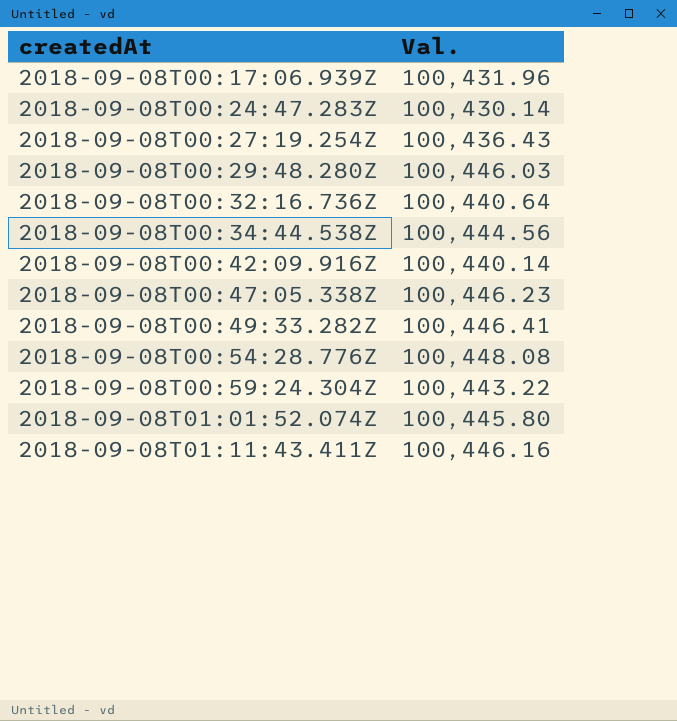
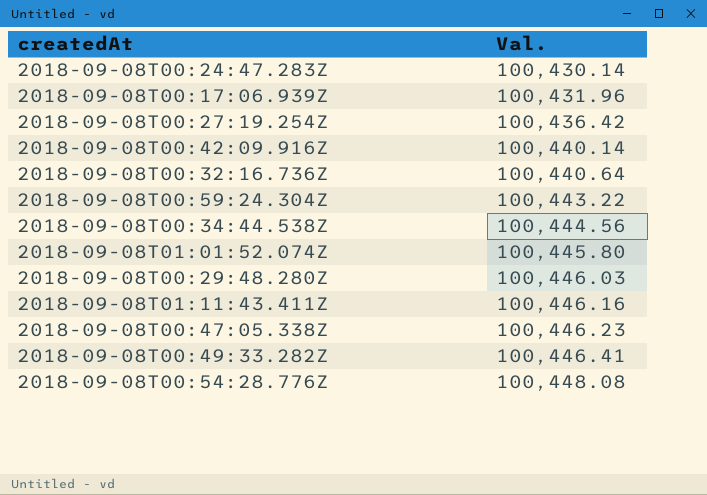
row order: createdAt ascending -> Val. ascending
2018-09-08T00:27:19.254Z | Val.: 100,436.43 -> 100,436.42

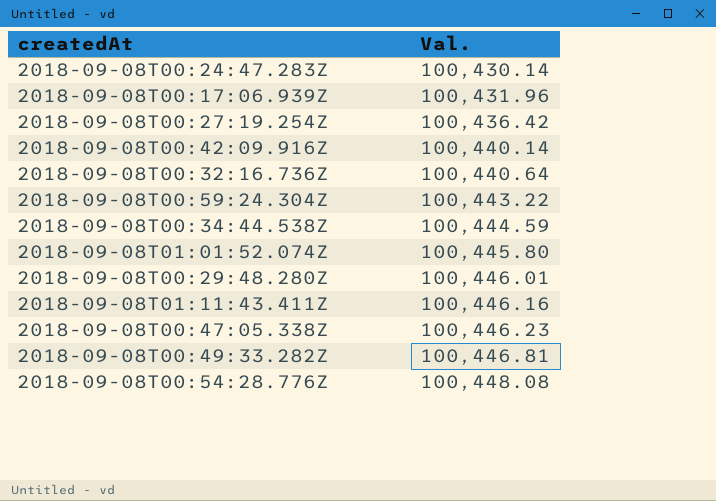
2018-09-08T00:34:44.538Z | Val.: 100,444.56 -> 100,444.59
2018-09-08T00:29:48.280Z | Val.: 100,446.03 -> 100,446.01
2018-09-08T00:49:33.282Z | Val.: 100,446.41 -> 100,446.81

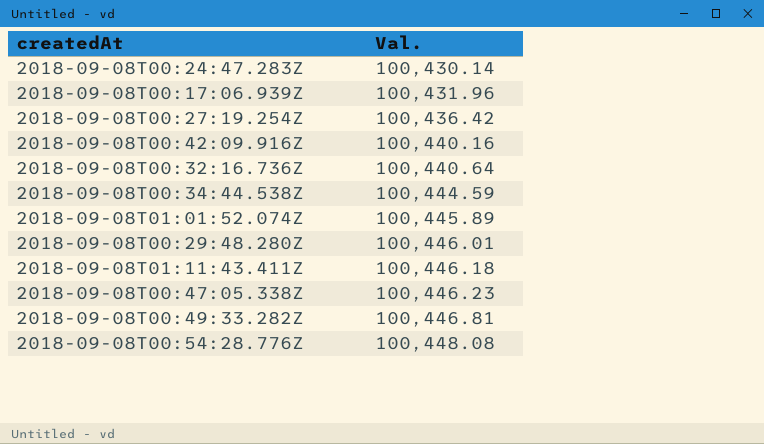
row 2018-09-08T00:59:24.304Z: 100,443.22 -> none
2018-09-08T00:42:09.916Z | Val.: 100,440.14 -> 100,440.16
2018-09-08T01:01:52.074Z | Val.: 100,445.80 -> 100,445.89
2018-09-08T01:11:43.411Z | Val.: 100,446.16 -> 100,446.18

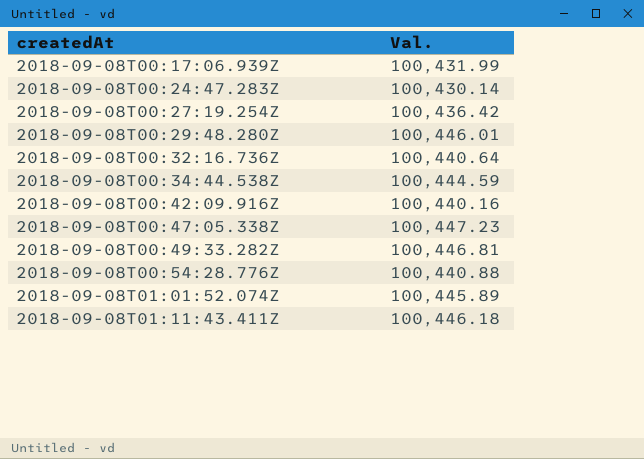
row order: Val. ascending -> createdAt ascending
2018-09-08T00:17:06.939Z | Val.: 100,431.96 -> 100,431.99
2018-09-08T00:47:05.338Z | Val.: 100,446.23 -> 100,447.23
2018-09-08T00:54:28.776Z | Val.: 100,448.08 -> 100,440.88

